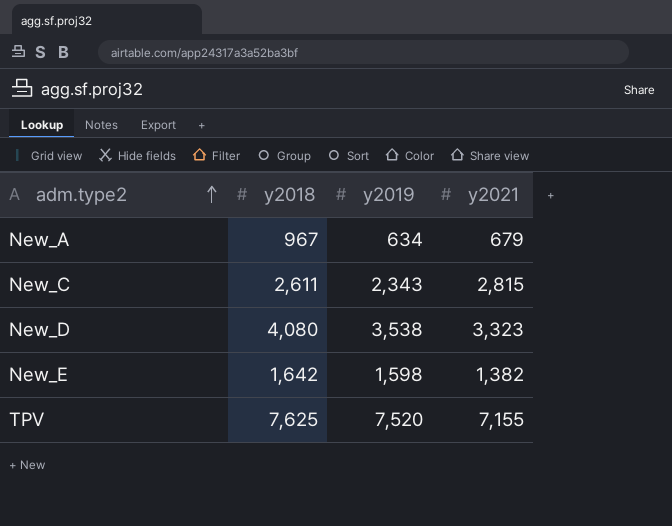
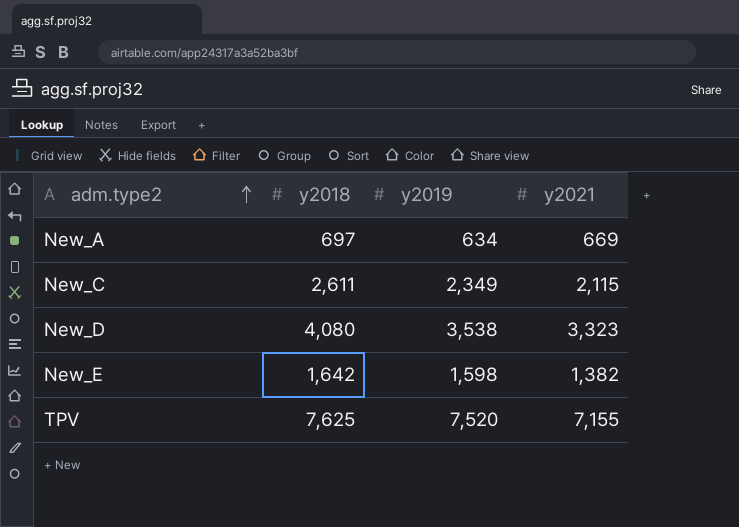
New_A | y2018: 967 -> 697
New_A | y2021: 679 -> 669
New_C | y2019: 2,343 -> 2,349
New_C | y2021: 2,815 -> 2,115

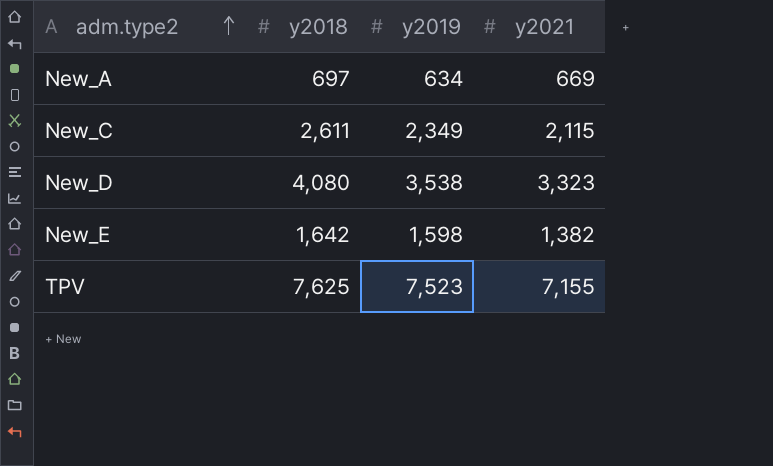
TPV | y2019: 7,520 -> 7,523

